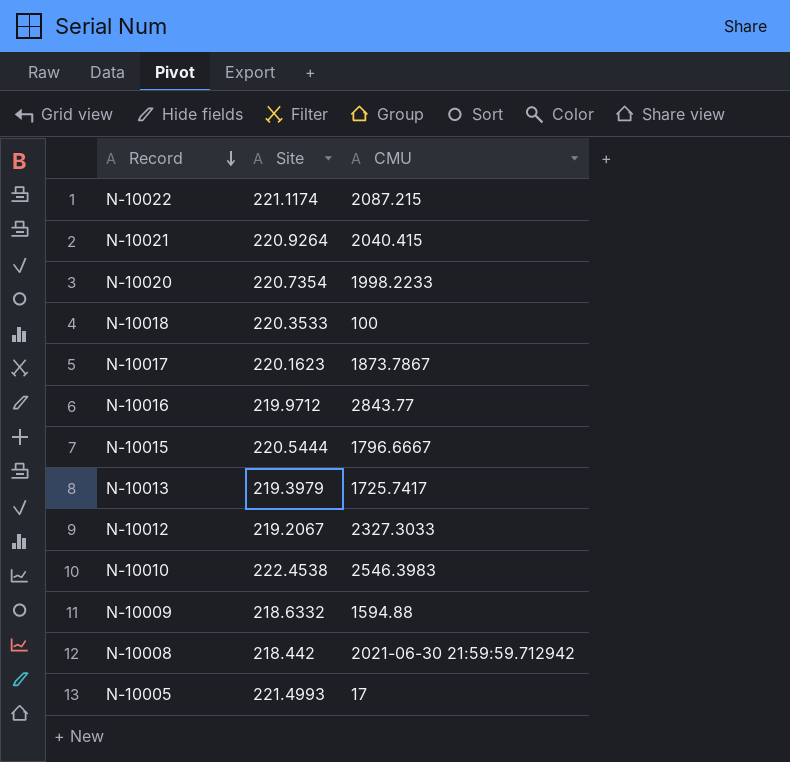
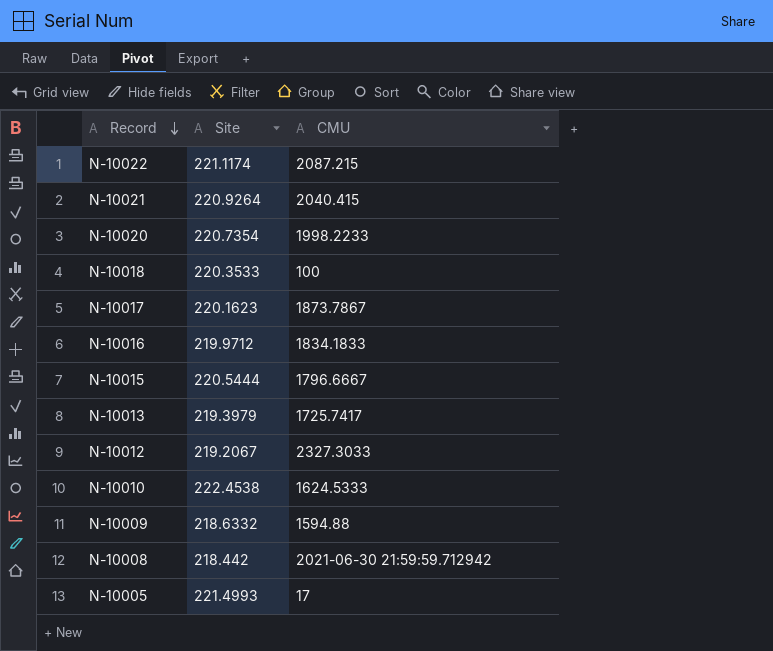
N-10016 | CMU: 2843.77 -> 1834.1833
N-10010 | CMU: 2546.3983 -> 1624.5333

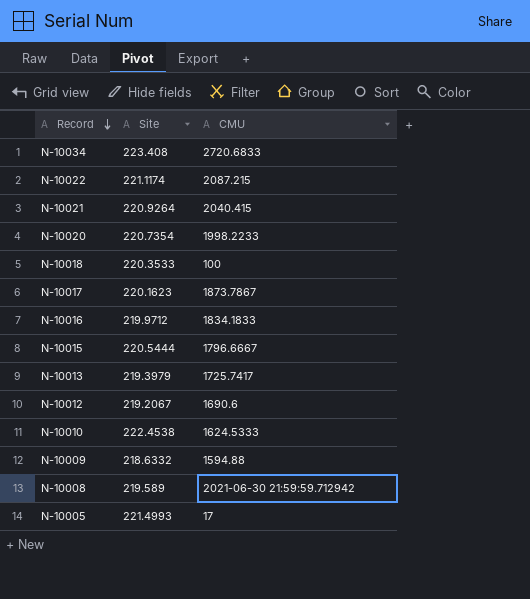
row N-10034: none -> 223.408 | 2720.6833
N-10012 | CMU: 2327.3033 -> 1690.6
N-10008 | Site: 218.442 -> 219.589

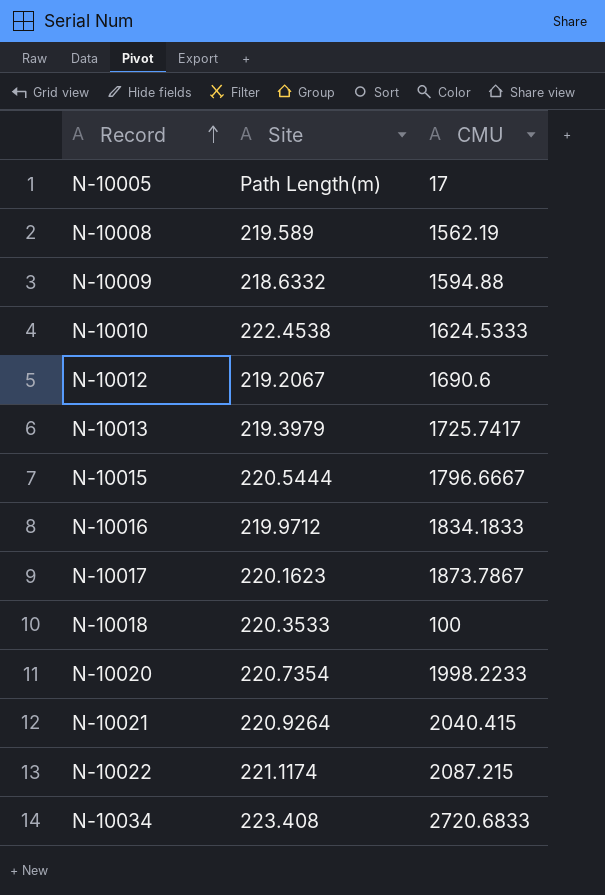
row order: Record descending -> Record ascending
N-10005 | Site: 221.4993 -> Path Length(m)
N-10008 | CMU: 2021-06-30 21:59:59.712942 -> 1562.19

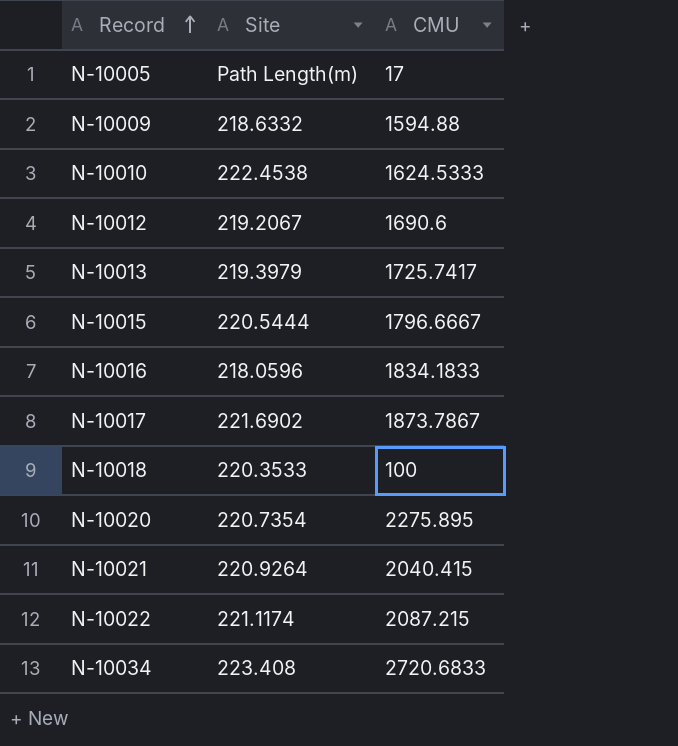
row N-10008: 219.589 | 1562.19 -> none
N-10016 | Site: 219.9712 -> 218.0596
N-10017 | Site: 220.1623 -> 221.6902
N-10020 | CMU: 1998.2233 -> 2275.895

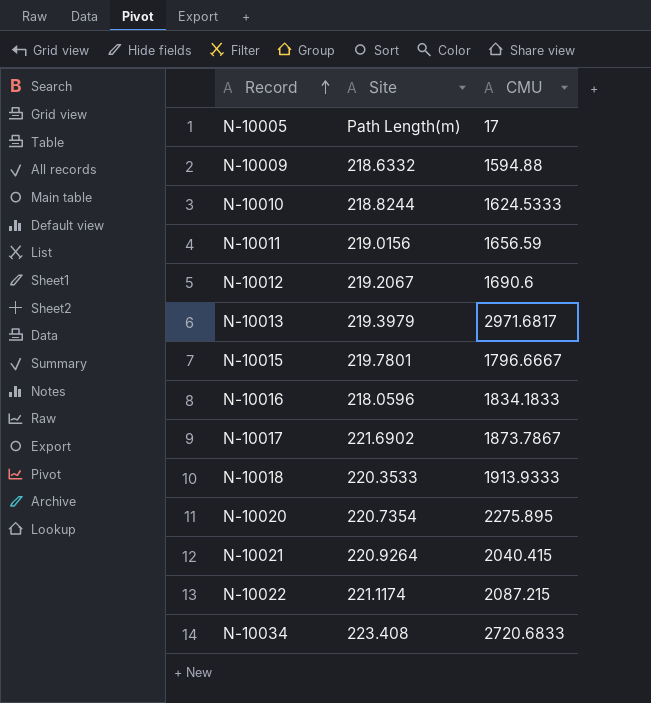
N-10010 | Site: 222.4538 -> 218.8244
row N-10011: none -> 219.0156 | 1656.59
N-10013 | CMU: 1725.7417 -> 2971.6817
N-10015 | Site: 220.5444 -> 219.7801
N-10018 | CMU: 100 -> 1913.9333

